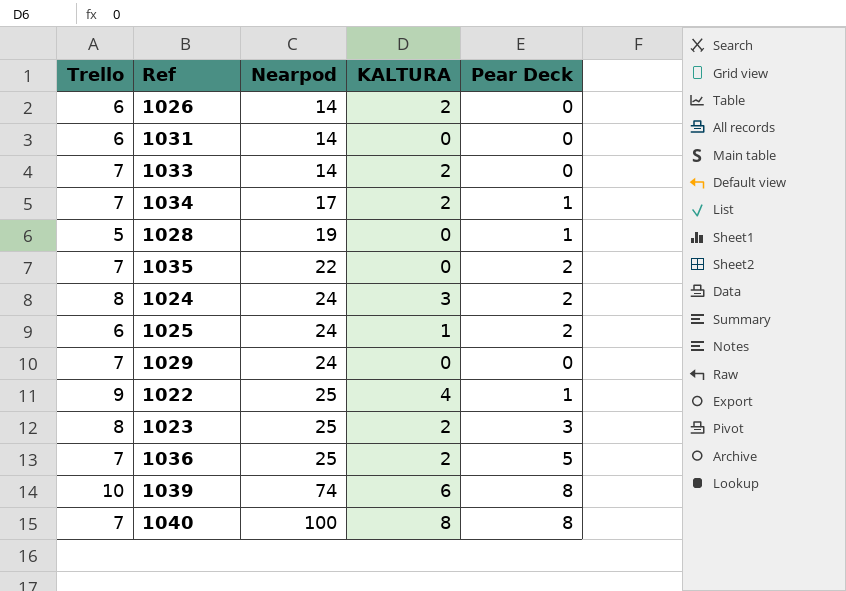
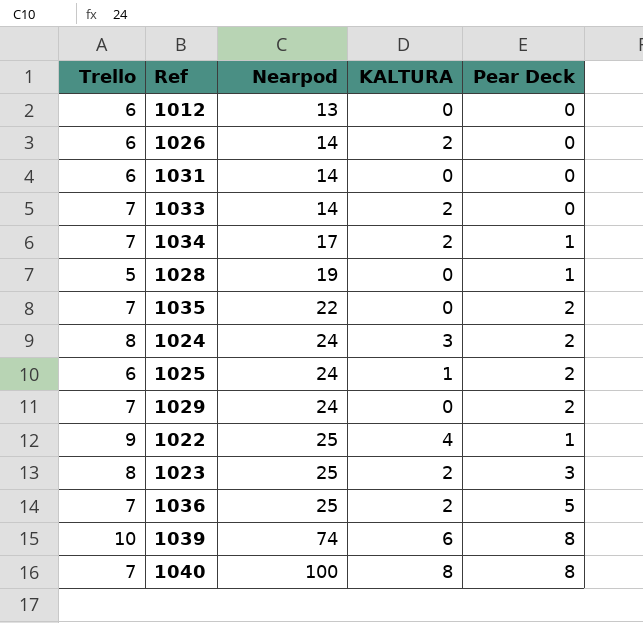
row 1012: none -> 6 | 13 | 0 | 0
1029 | Pear Deck: 0 -> 2

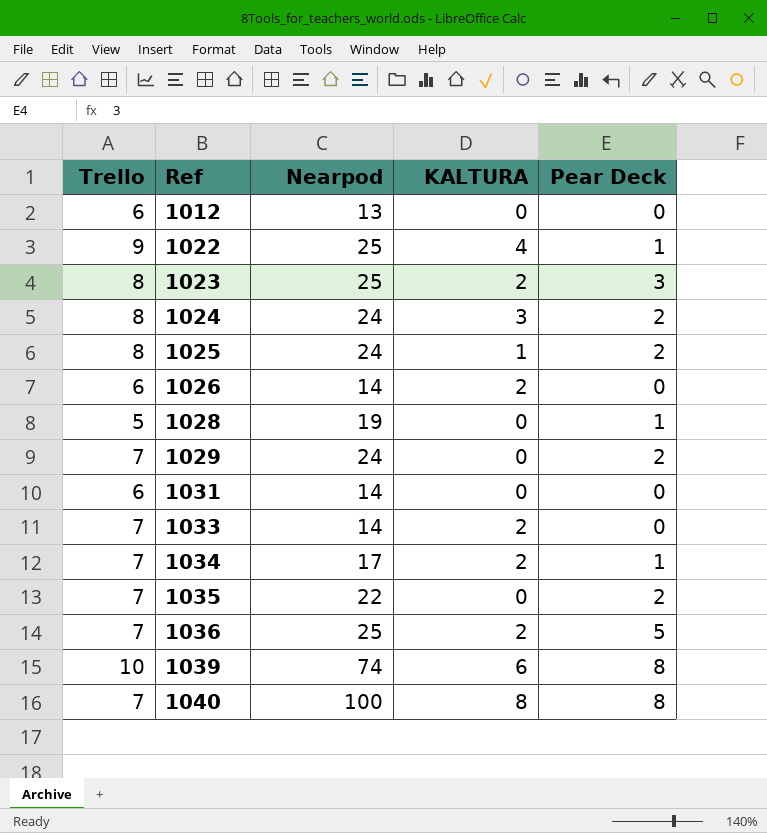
row order: Nearpod ascending -> Ref ascending
1025 | Trello: 6 -> 8

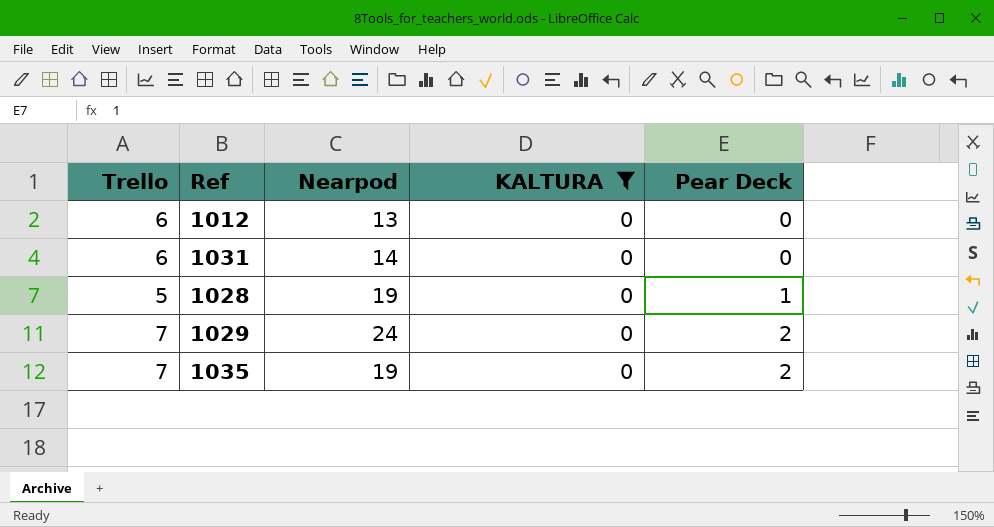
filter: none -> KALTURA = 0
row order: Ref ascending -> Pear Deck ascending
1035 | Nearpod: 22 -> 19

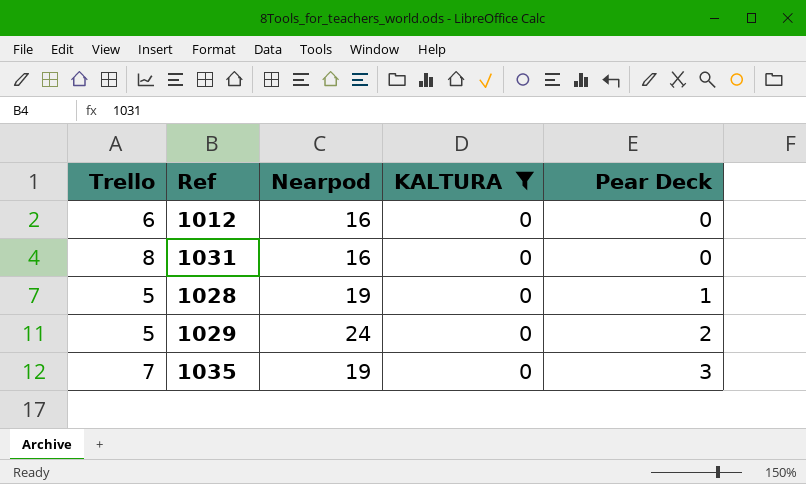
1012 | Nearpod: 13 -> 16
1031 | Trello: 6 -> 8
1031 | Nearpod: 14 -> 16
1029 | Trello: 7 -> 5
1035 | Pear Deck: 2 -> 3

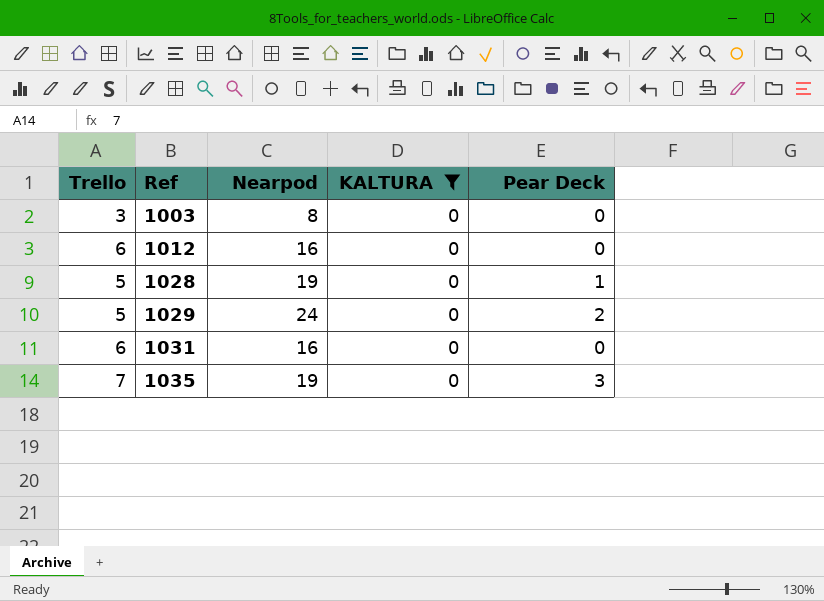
row order: Pear Deck ascending -> Ref ascending
row 1003: none -> 3 | 8 | 0 | 0
1031 | Trello: 8 -> 6

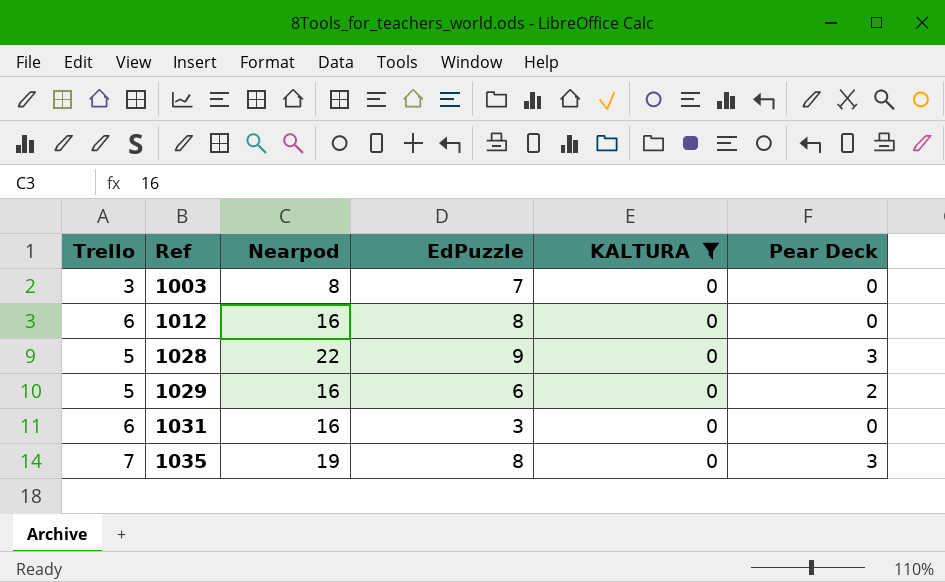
column EdPuzzle | position: none -> 4
1028 | Nearpod: 19 -> 22
1028 | Pear Deck: 1 -> 3
1029 | Nearpod: 24 -> 16

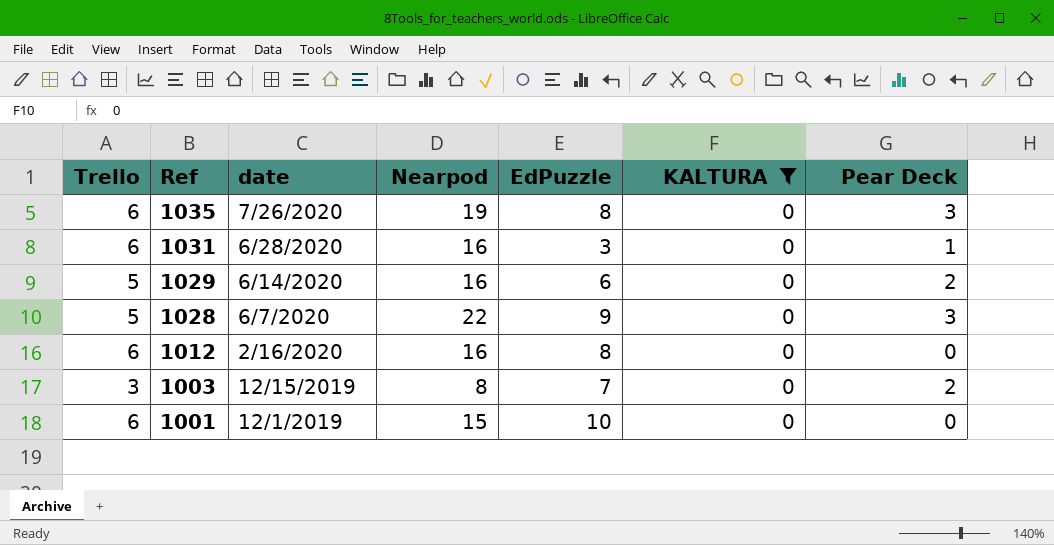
row order: Ref ascending -> Ref descending
column date | position: none -> 3
1035 | Trello: 7 -> 6
1031 | Pear Deck: 0 -> 1
1003 | Pear Deck: 0 -> 2
row 1001: none -> 6 | 12/1/2019 | 15 | 10 | 0 | 0

